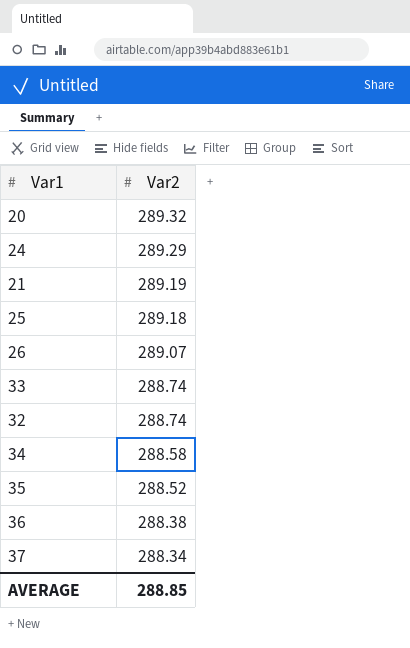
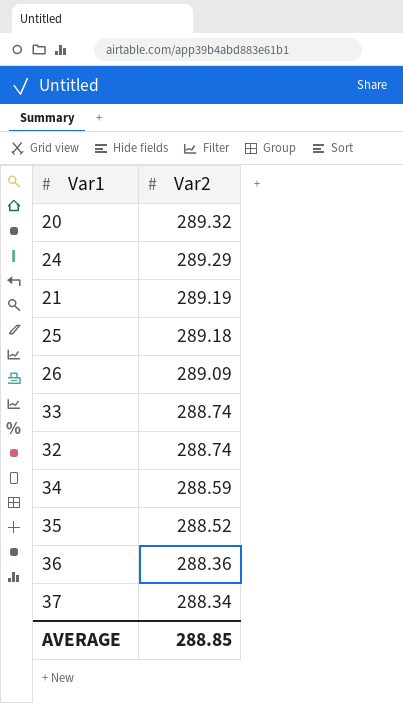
26 | Var2: 289.07 -> 289.09
34 | Var2: 288.58 -> 288.59
36 | Var2: 288.38 -> 288.36

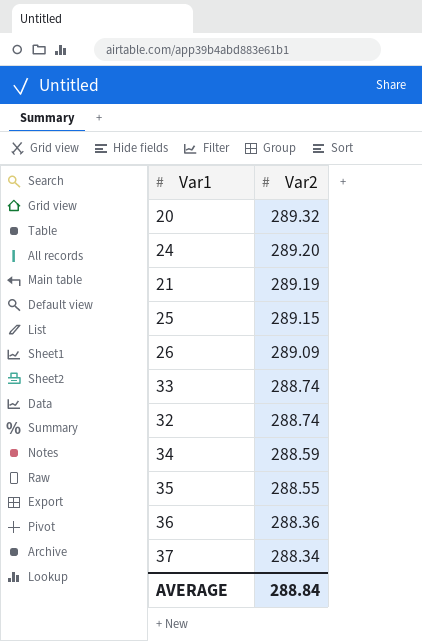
24 | Var2: 289.29 -> 289.20
25 | Var2: 289.18 -> 289.15
35 | Var2: 288.52 -> 288.55
AVERAGE | Var2: 288.85 -> 288.84

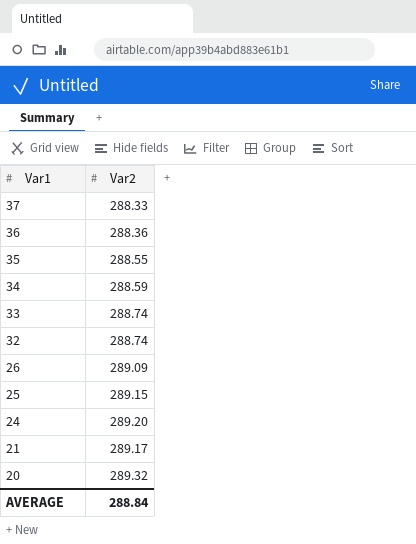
row order: Var2 descending -> Var1 descending
37 | Var2: 288.34 -> 288.33
21 | Var2: 289.19 -> 289.17

